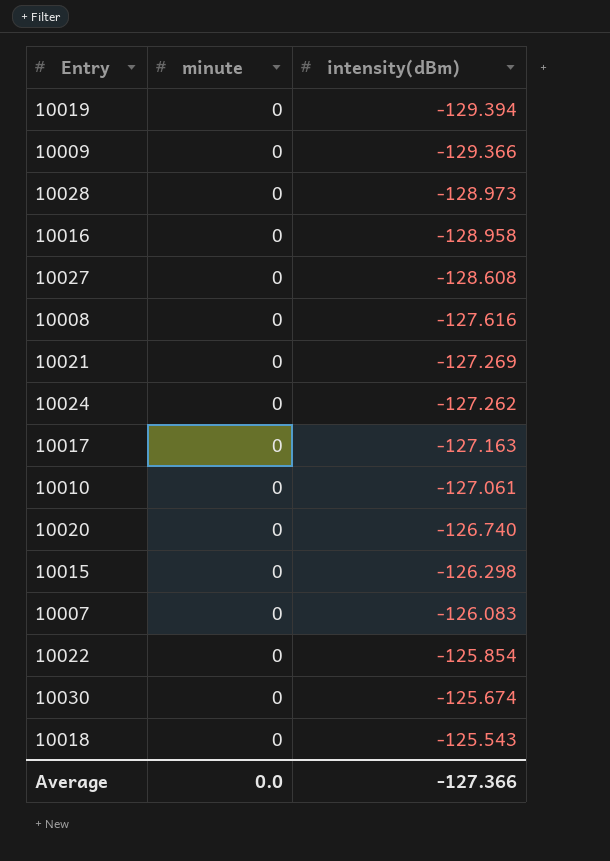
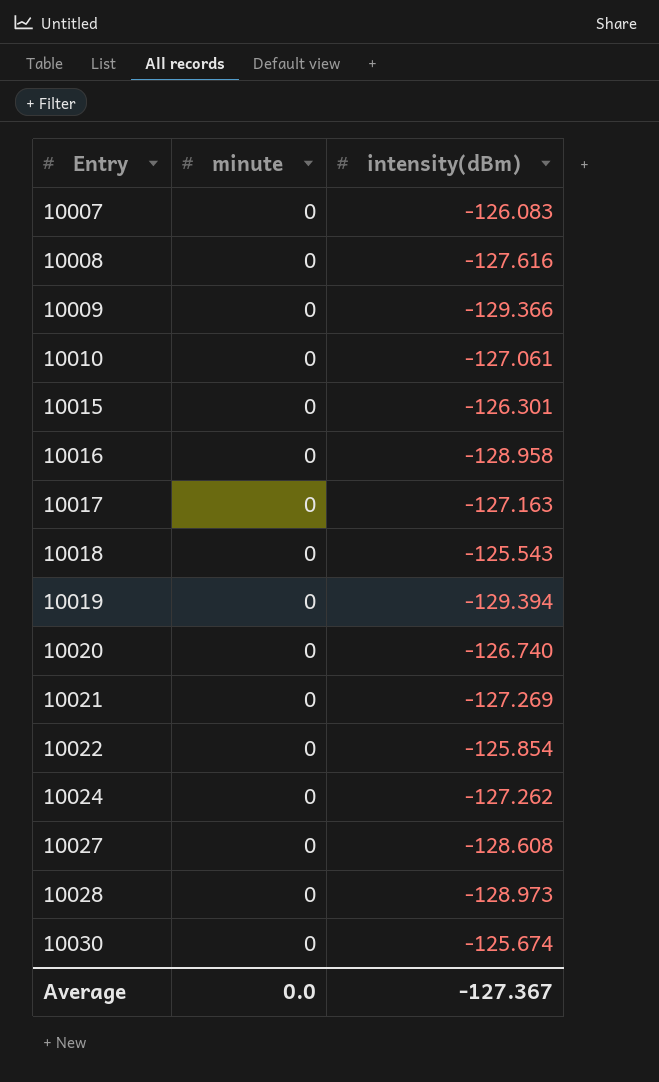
row order: intensity(dBm) ascending -> Entry ascending
10015 | intensity(dBm): -126.298 -> -126.301
Average | intensity(dBm): -127.366 -> -127.367

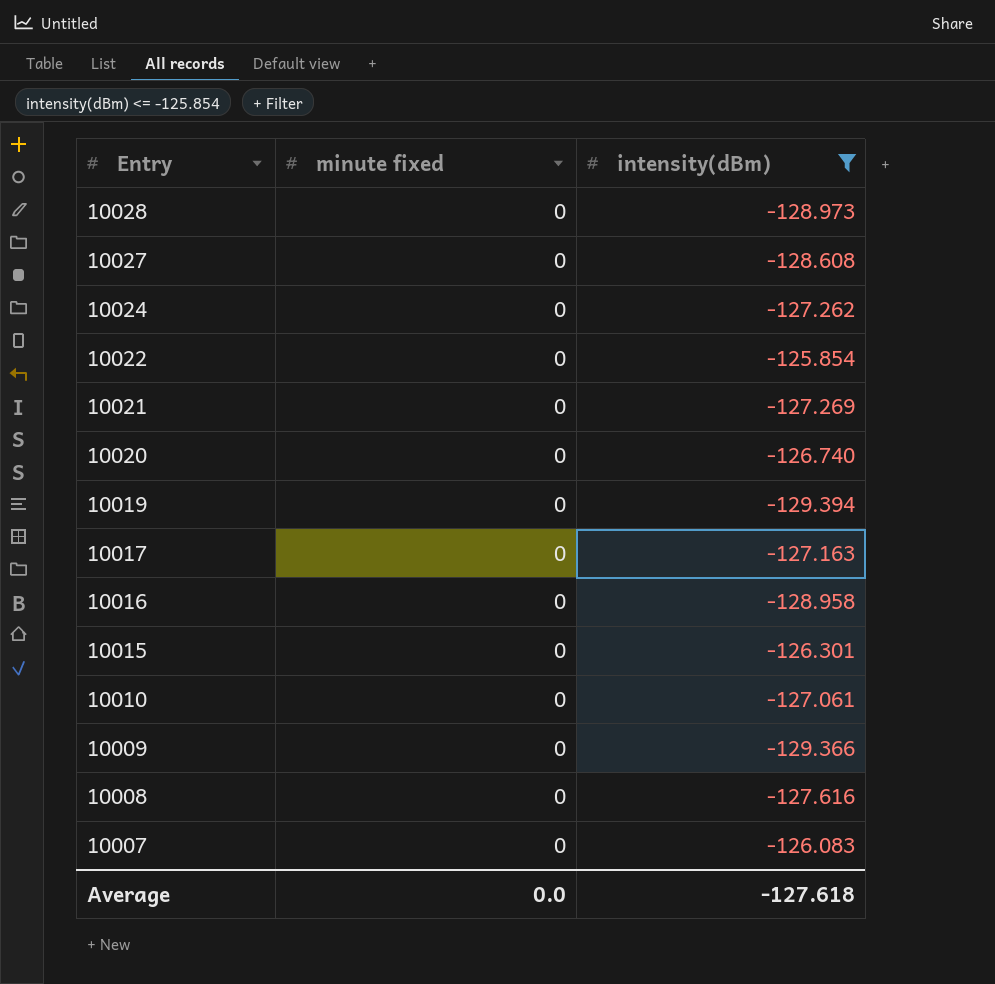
filter: none -> intensity(dBm) <= -125.854
row order: Entry ascending -> Entry descending
column name: minute -> minute fixed
Average | intensity(dBm): -127.367 -> -127.618

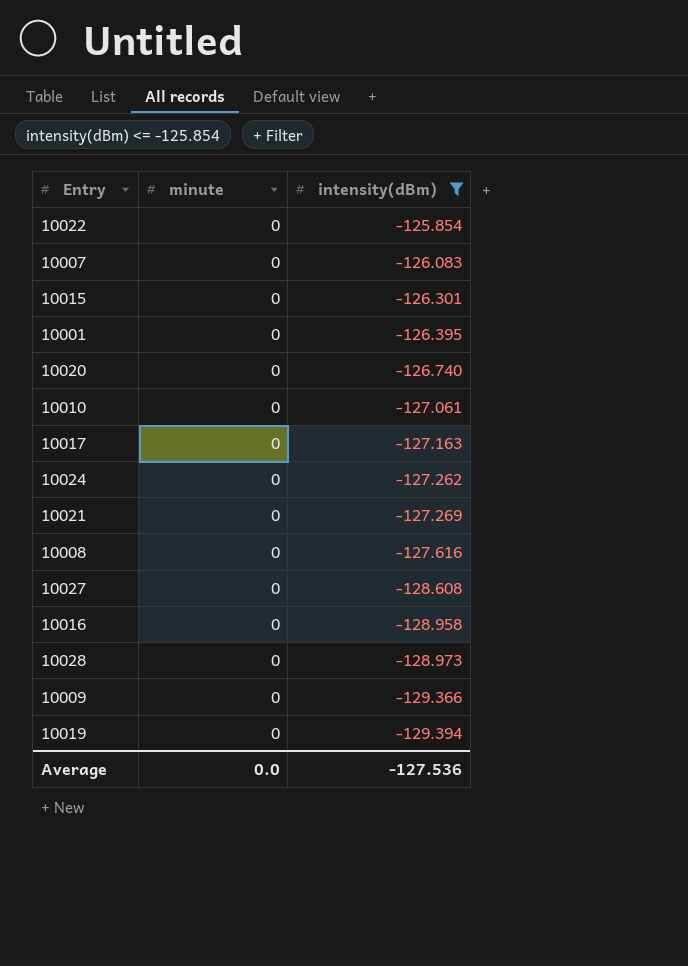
row order: Entry descending -> intensity(dBm) descending
column name: minute fixed -> minute
row 10001: none -> 0 | -126.395
Average | intensity(dBm): -127.618 -> -127.536

